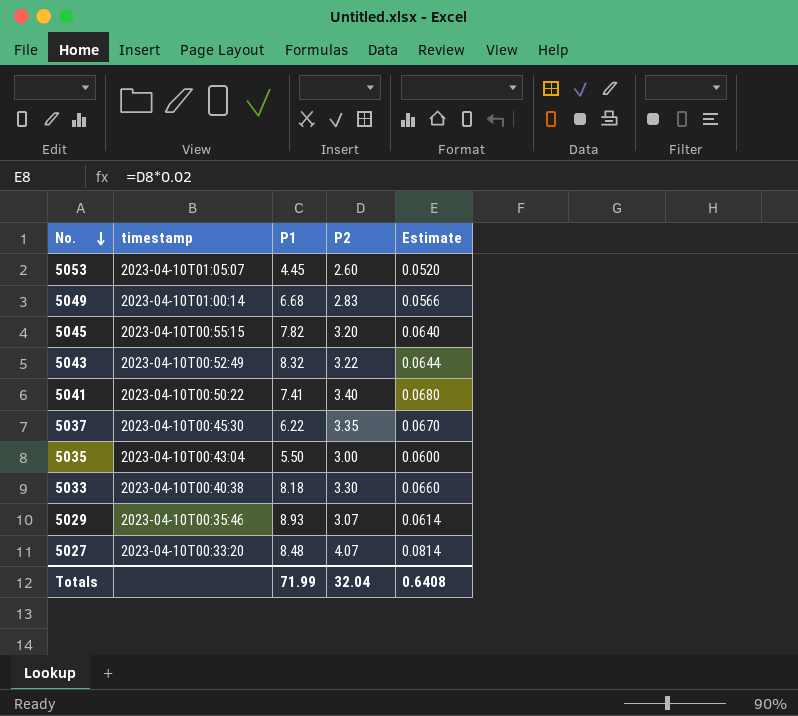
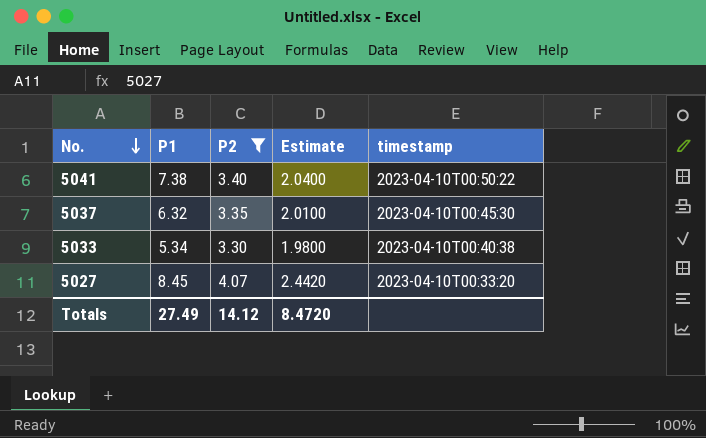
filter: none -> P2 >= 3.30
column Estimate | formula: [P2] * 0.02 -> [P2] * 0.6
column timestamp | position: 2 -> 5
5041 | P1: 7.41 -> 7.38
5037 | P1: 6.22 -> 6.32
5033 | P1: 8.18 -> 5.34
5027 | P1: 8.48 -> 8.45
Totals | P1: 71.99 -> 27.49
Totals | P2: 32.04 -> 14.12
Totals | Estimate: 0.6408 -> 8.4720

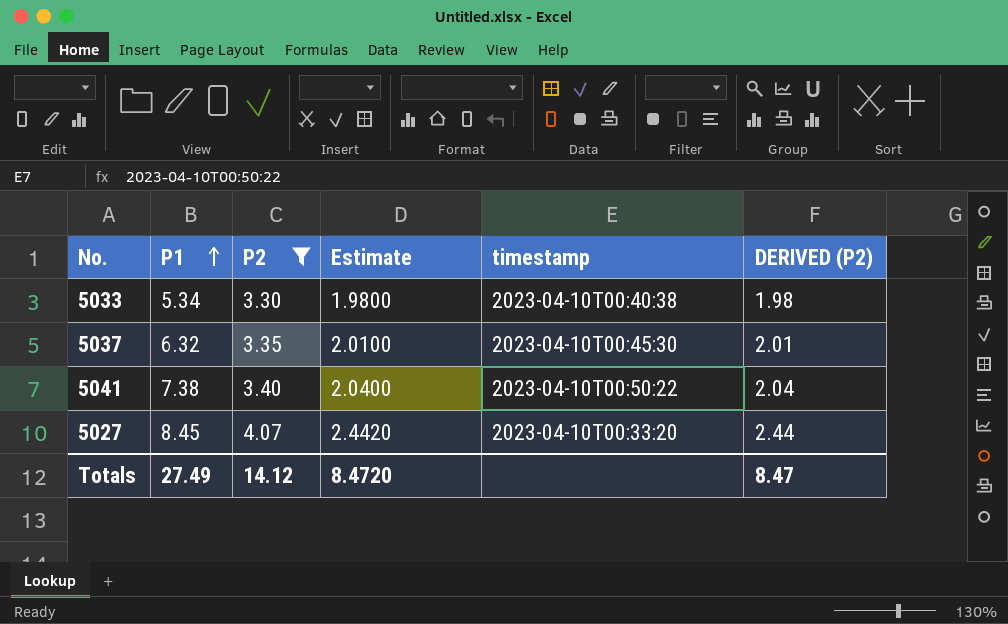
row order: No. descending -> P1 ascending
column DERIVED (P2) | formula: none -> [P2] * 0.6

